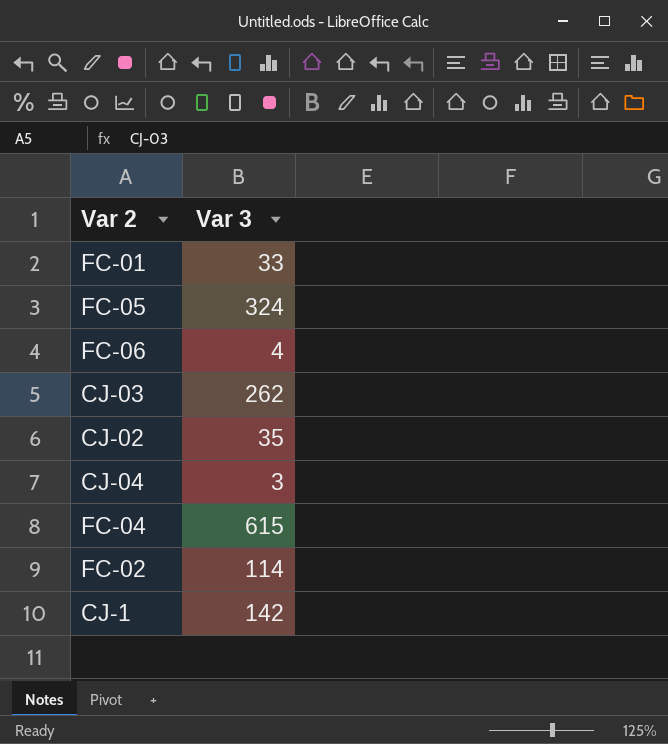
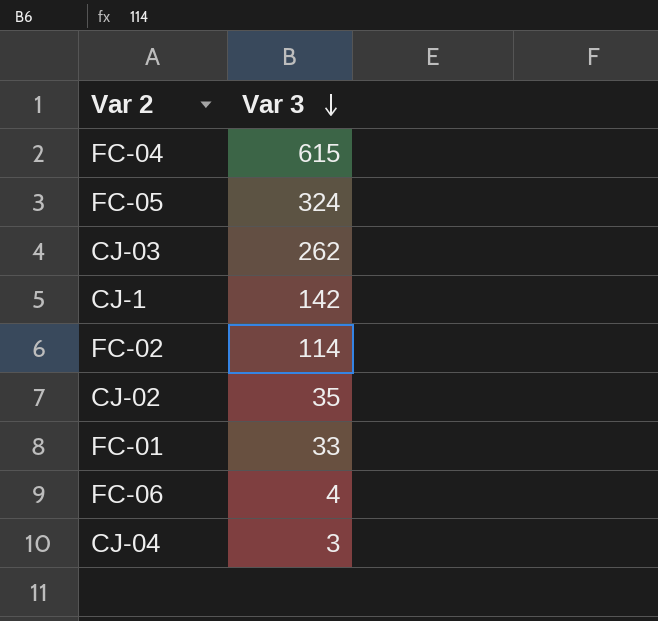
row order: none -> Var 3 descending

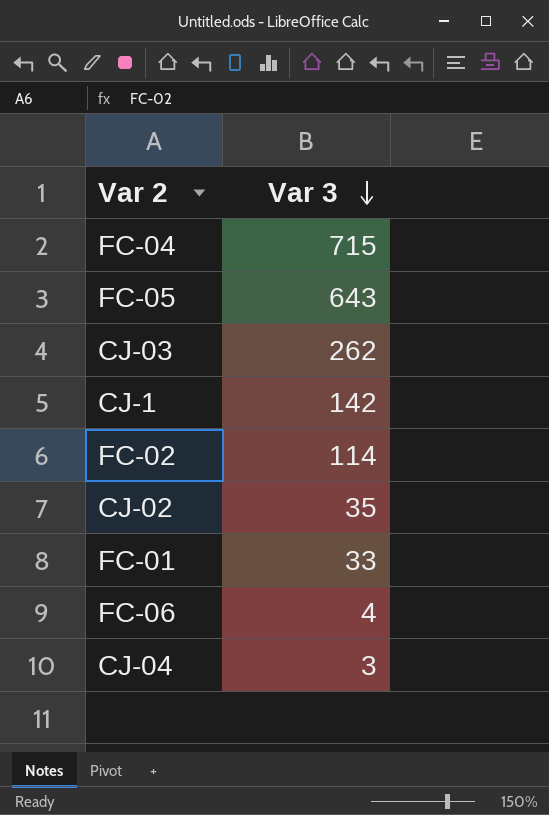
FC-04 | Var 3: 615 -> 715
FC-05 | Var 3: 324 -> 643

